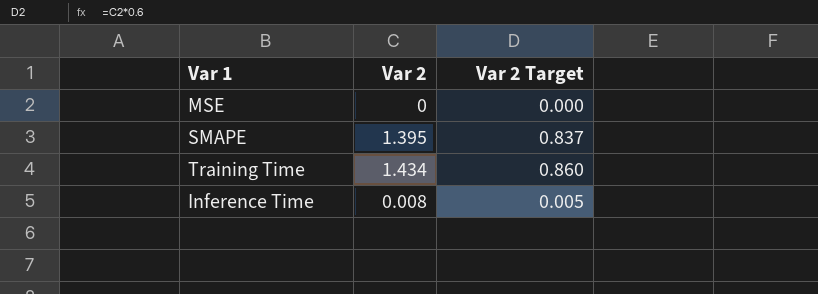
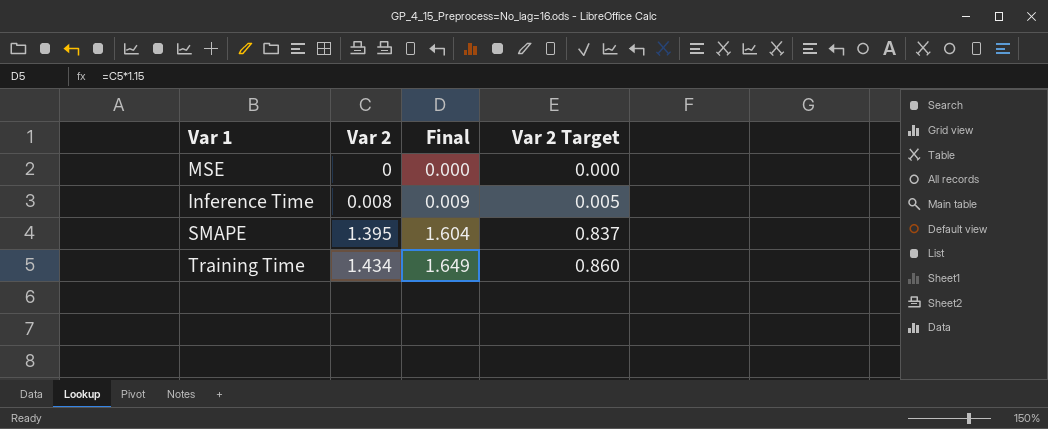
row order: none -> Var 2 ascending
column Final | formula: none -> [Var 2] * 1.15

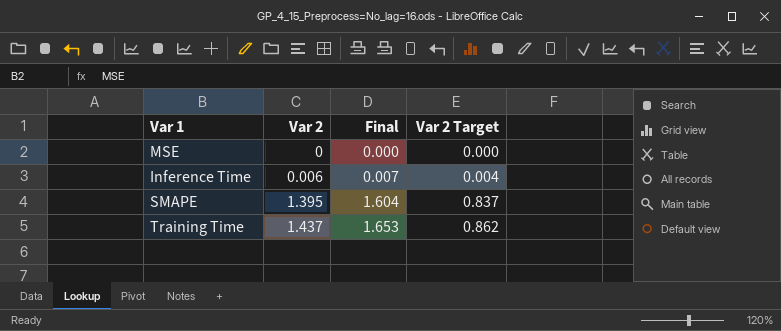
Inference Time | Var 2: 0.008 -> 0.006
Inference Time | Final: 0.009 -> 0.007
Inference Time | Var 2 Target: 0.005 -> 0.004
Training Time | Var 2: 1.434 -> 1.437
Training Time | Final: 1.649 -> 1.653
Training Time | Var 2 Target: 0.860 -> 0.862

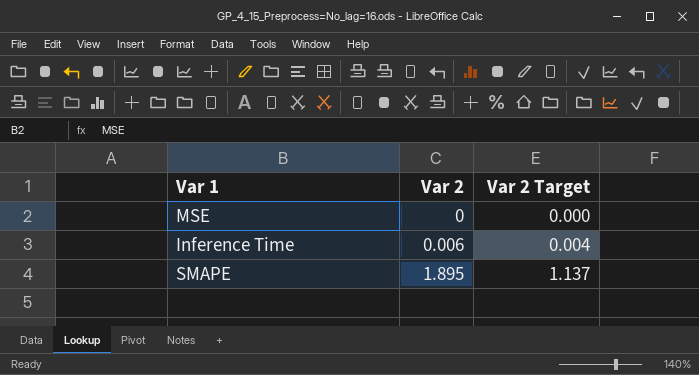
column Final | formula: [Var 2] * 1.15 -> none
row Training Time: 1.437 | 1.653 | 0.862 -> none
SMAPE | Var 2: 1.395 -> 1.895
SMAPE | Var 2 Target: 0.837 -> 1.137

